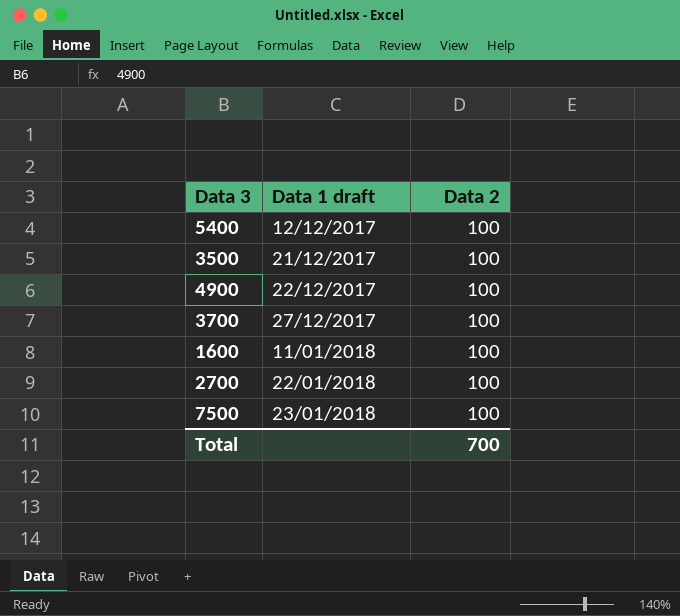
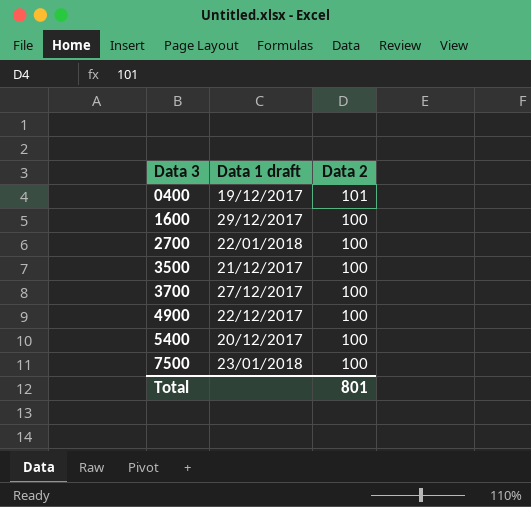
row order: Data 1 draft ascending -> Data 3 ascending
row 0400: none -> 19/12/2017 | 101
1600 | Data 1 draft: 11/01/2018 -> 29/12/2017
5400 | Data 1 draft: 12/12/2017 -> 20/12/2017
Total | Data 2: 700 -> 801

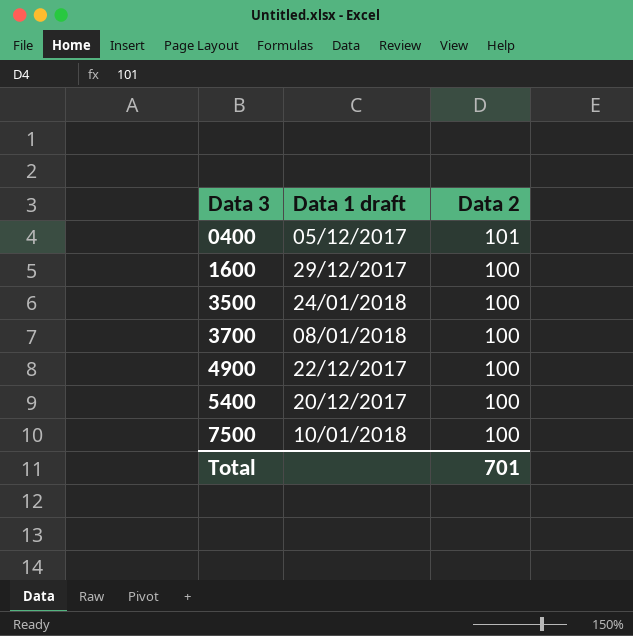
row 2700: 22/01/2018 | 100 -> none
0400 | Data 1 draft: 19/12/2017 -> 05/12/2017
3500 | Data 1 draft: 21/12/2017 -> 24/01/2018
3700 | Data 1 draft: 27/12/2017 -> 08/01/2018
7500 | Data 1 draft: 23/01/2018 -> 10/01/2018
Total | Data 2: 801 -> 701

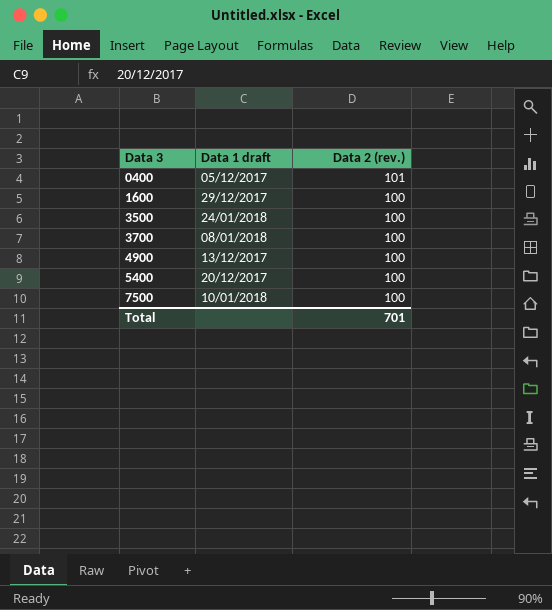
column name: Data 2 -> Data 2 (rev.)
4900 | Data 1 draft: 22/12/2017 -> 13/12/2017

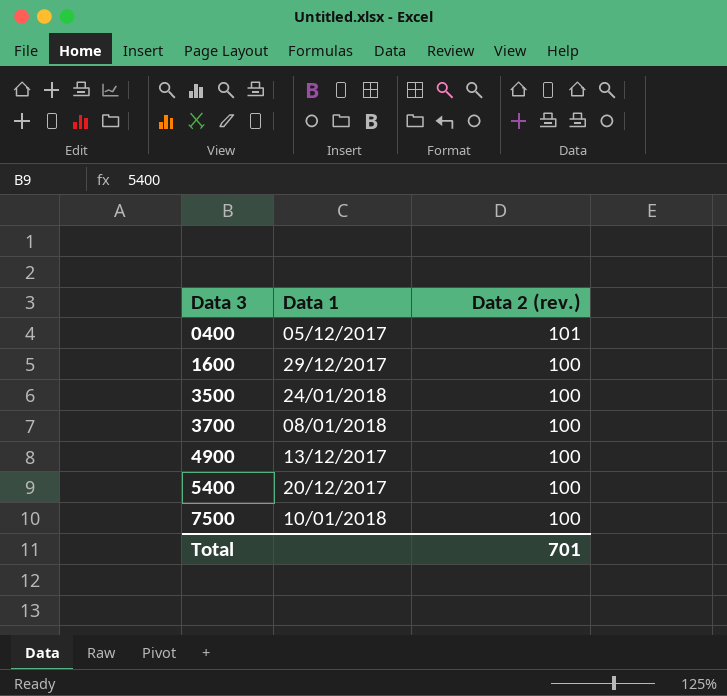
column name: Data 1 draft -> Data 1

